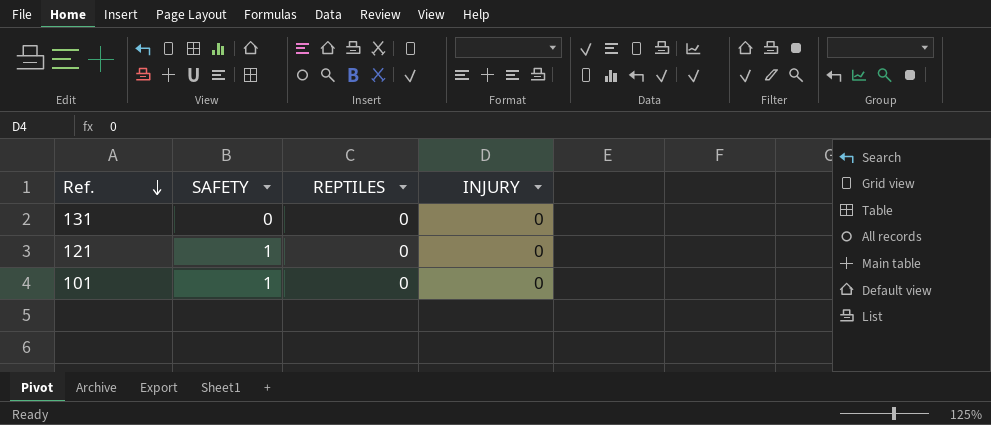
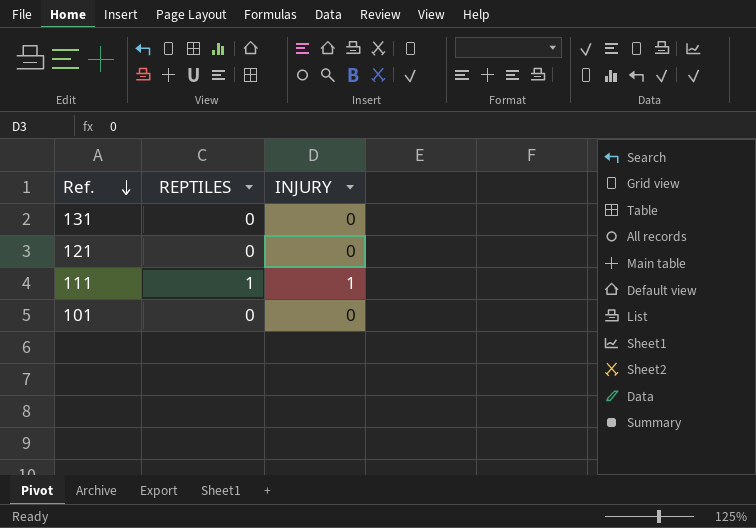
column SAFETY | position: 2 -> none
row 111: none -> 1 | 1

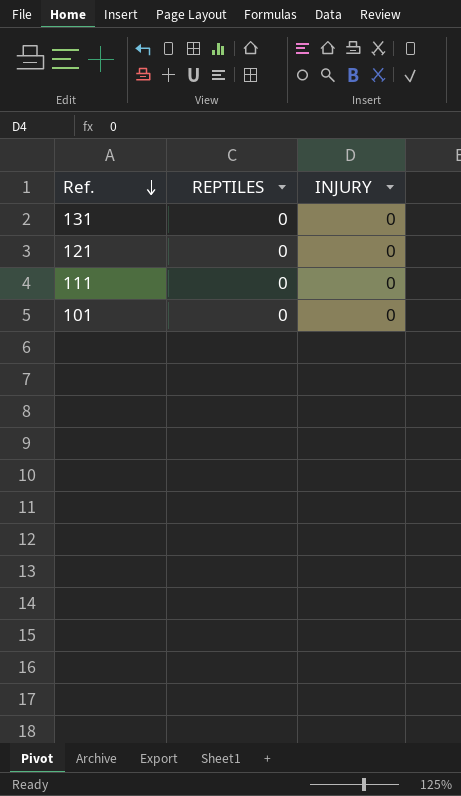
111 | REPTILES: 1 -> 0
111 | INJURY: 1 -> 0

